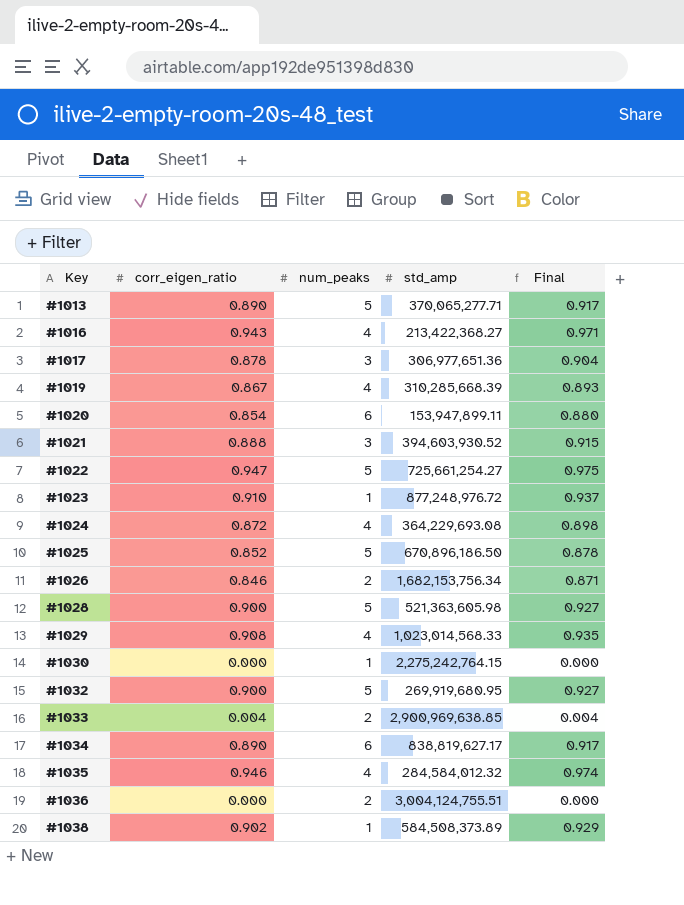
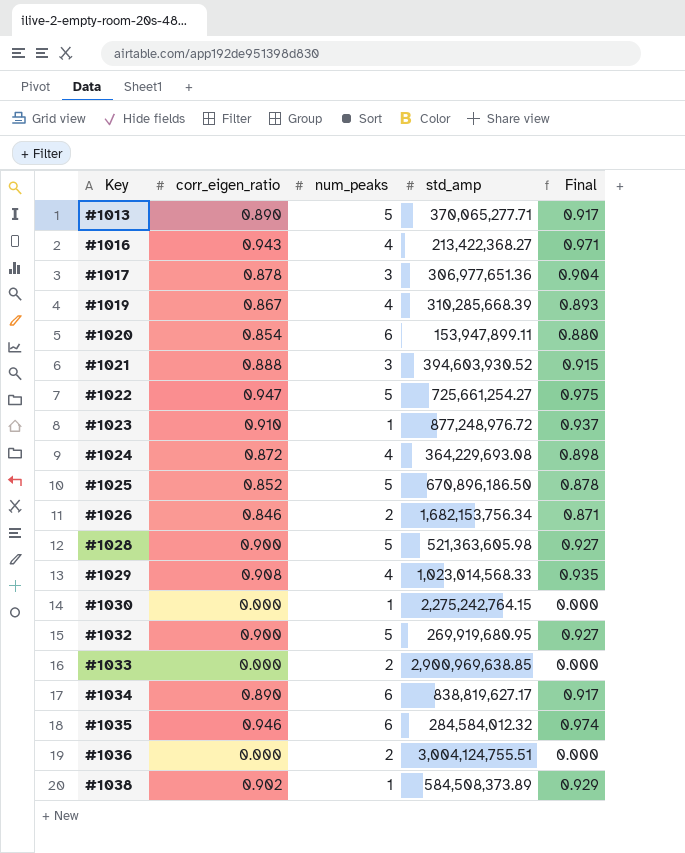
#1033 | corr_eigen_ratio: 0.004 -> 0.000
#1033 | Final: 0.004 -> 0.000
#1035 | num_peaks: 4 -> 6

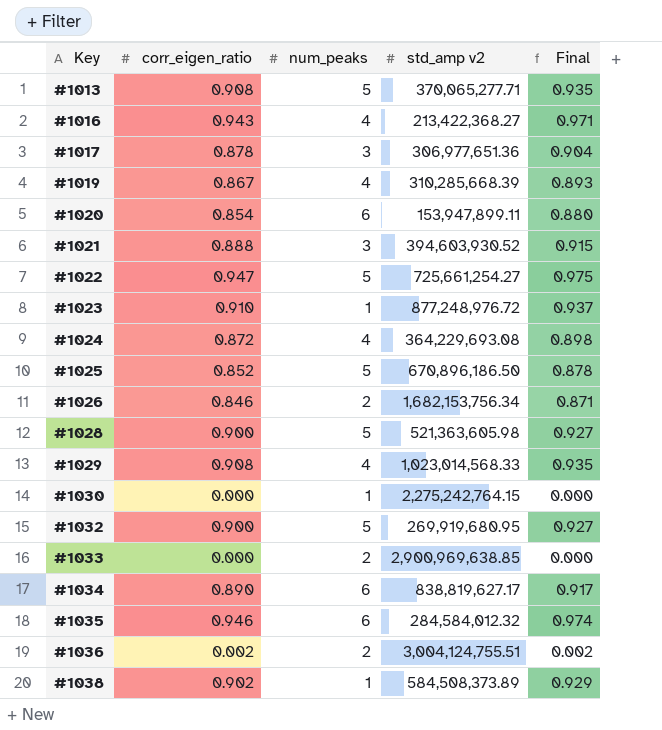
column name: std_amp -> std_amp v2
#1013 | corr_eigen_ratio: 0.890 -> 0.908
#1013 | Final: 0.917 -> 0.935
#1036 | corr_eigen_ratio: 0.000 -> 0.002
#1036 | Final: 0.000 -> 0.002

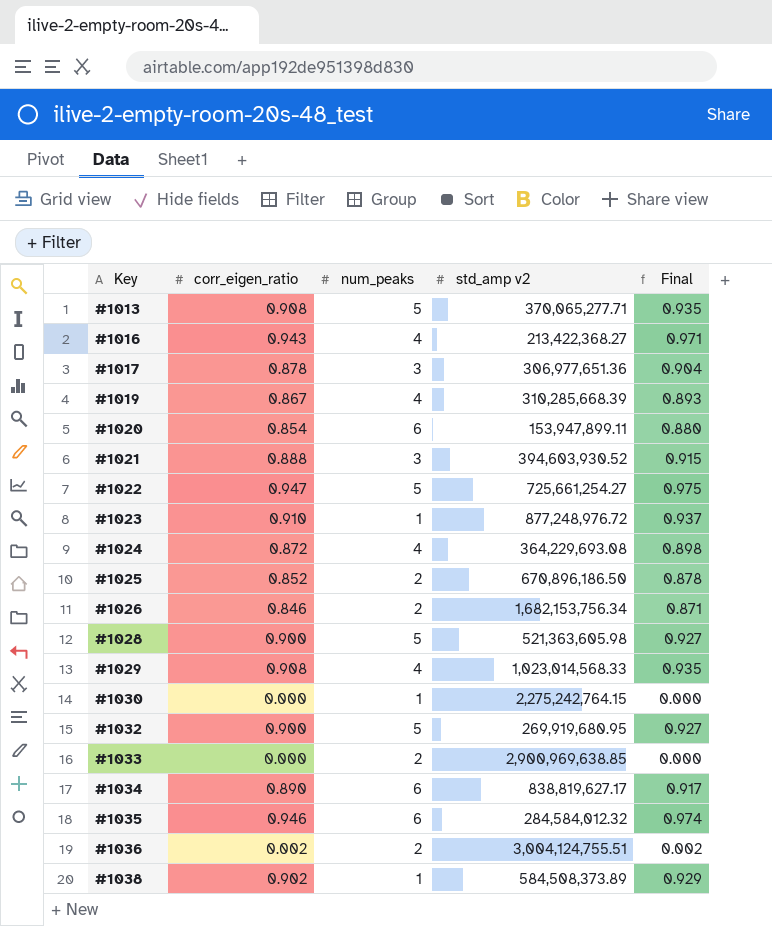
#1025 | num_peaks: 5 -> 2

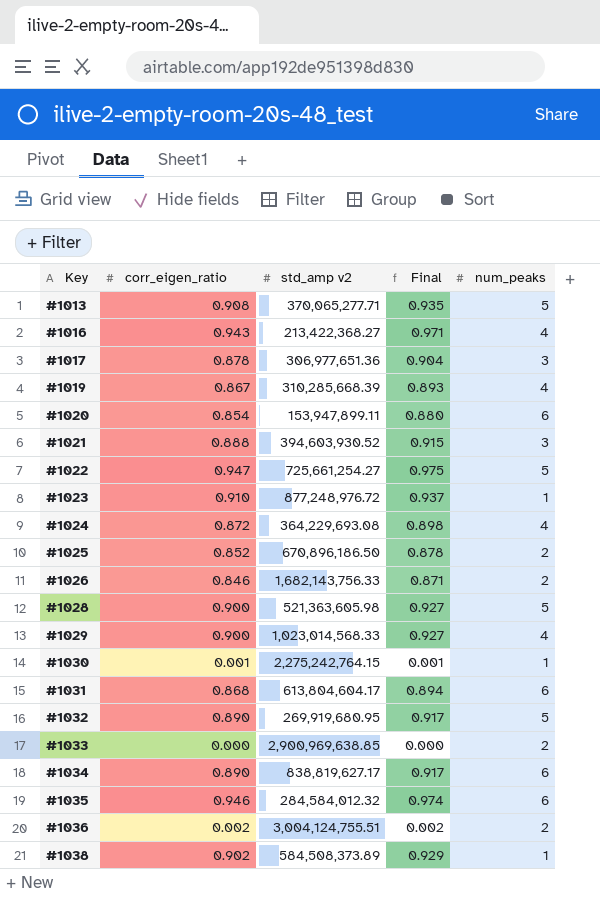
column num_peaks | position: 3 -> 5
#1026 | std_amp v2: 1,682,153,756.34 -> 1,682,143,756.33
#1029 | corr_eigen_ratio: 0.908 -> 0.900
#1029 | Final: 0.935 -> 0.927
#1030 | corr_eigen_ratio: 0.000 -> 0.001
#1030 | Final: 0.000 -> 0.001
row #1031: none -> 0.868 | 613,804,604.17 | 0.894 | 6
#1032 | corr_eigen_ratio: 0.900 -> 0.890
#1032 | Final: 0.927 -> 0.917

